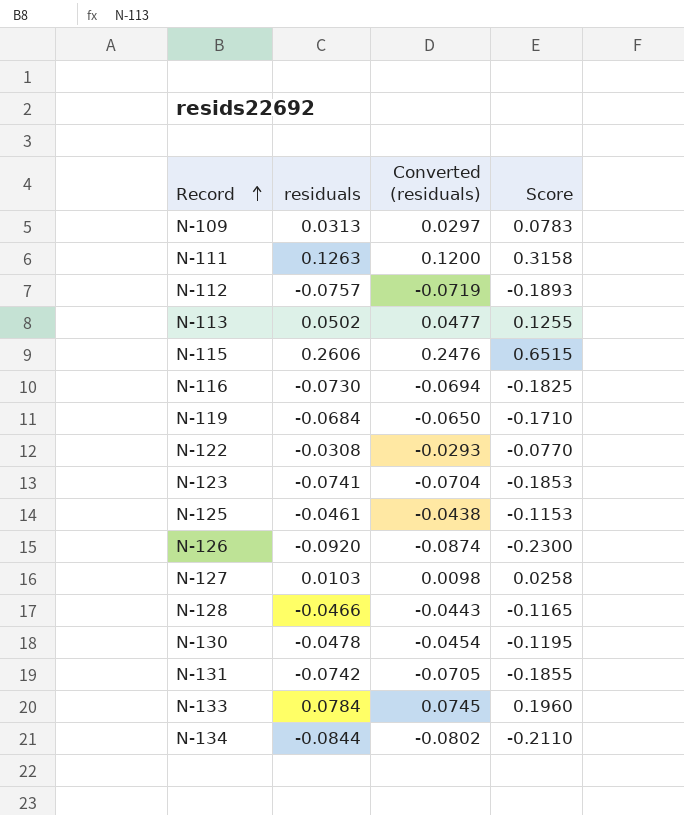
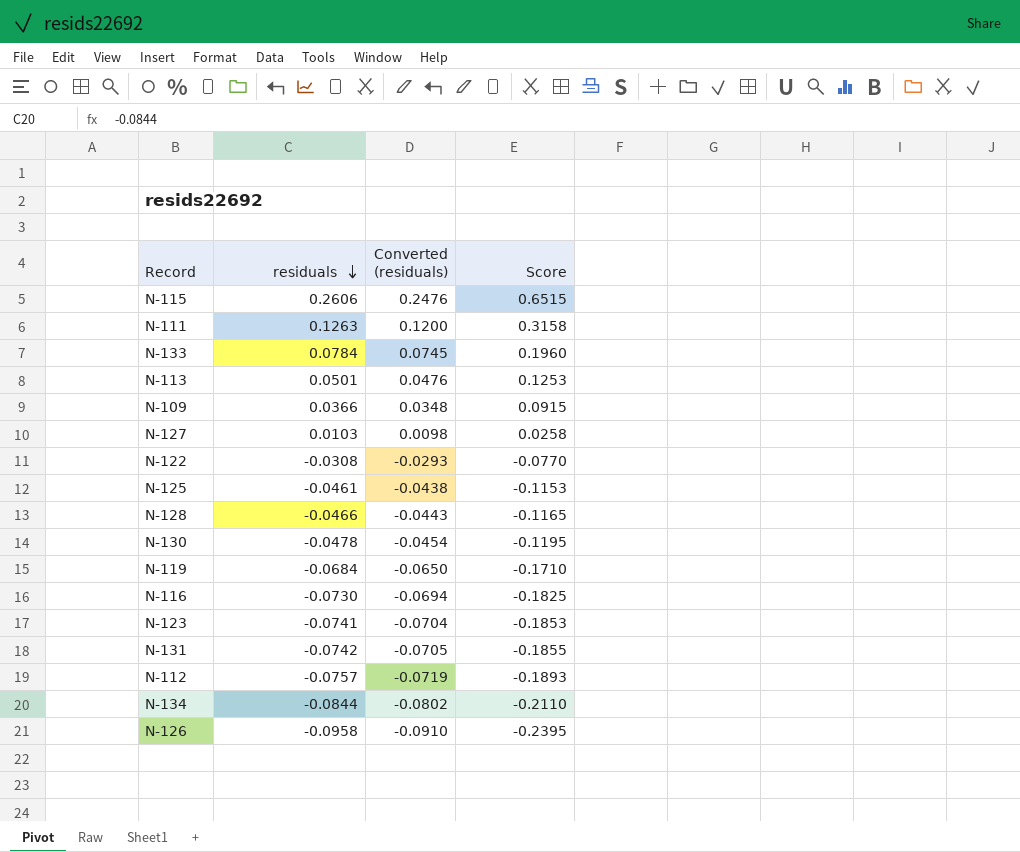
row order: Record ascending -> residuals descending
N-113 | residuals: 0.0502 -> 0.0501
N-113 | Converted (residuals): 0.0477 -> 0.0476
N-113 | Score: 0.1255 -> 0.1253
N-109 | residuals: 0.0313 -> 0.0366
N-109 | Converted (residuals): 0.0297 -> 0.0348
N-109 | Score: 0.0783 -> 0.0915
N-126 | residuals: -0.0920 -> -0.0958
N-126 | Converted (residuals): -0.0874 -> -0.0910
N-126 | Score: -0.2300 -> -0.2395

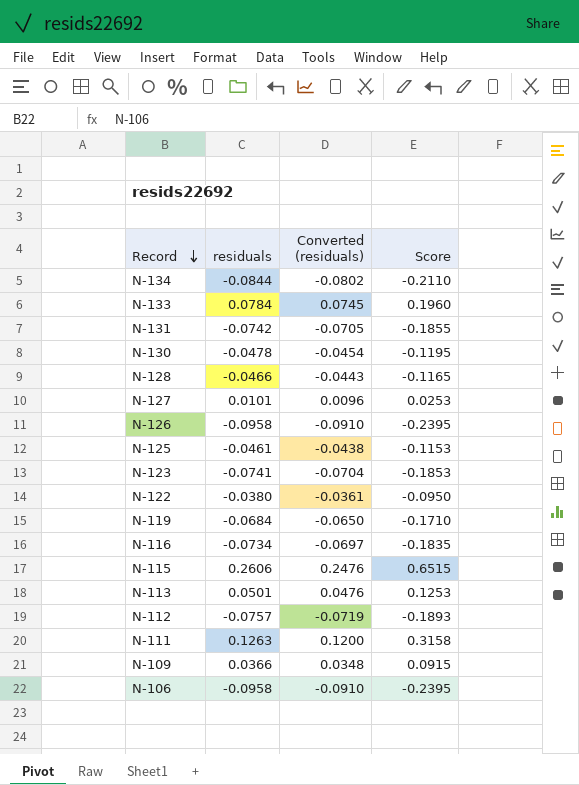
row order: residuals descending -> Record descending
N-127 | residuals: 0.0103 -> 0.0101
N-127 | Converted (residuals): 0.0098 -> 0.0096
N-127 | Score: 0.0258 -> 0.0253
N-122 | residuals: -0.0308 -> -0.0380
N-122 | Converted (residuals): -0.0293 -> -0.0361
N-122 | Score: -0.0770 -> -0.0950
N-116 | residuals: -0.0730 -> -0.0734
N-116 | Converted (residuals): -0.0694 -> -0.0697
N-116 | Score: -0.1825 -> -0.1835
row N-106: none -> -0.0958 | -0.0910 | -0.2395

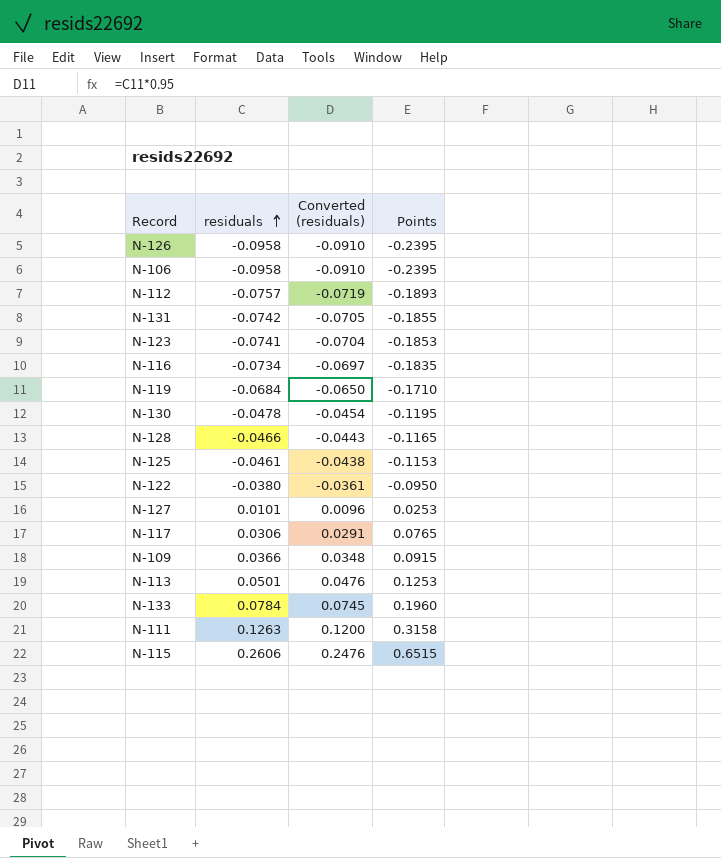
row order: Record descending -> residuals ascending
column name: Score -> Points
row N-134: -0.0844 | -0.0802 | -0.2110 -> none
row N-117: none -> 0.0306 | 0.0291 | 0.0765

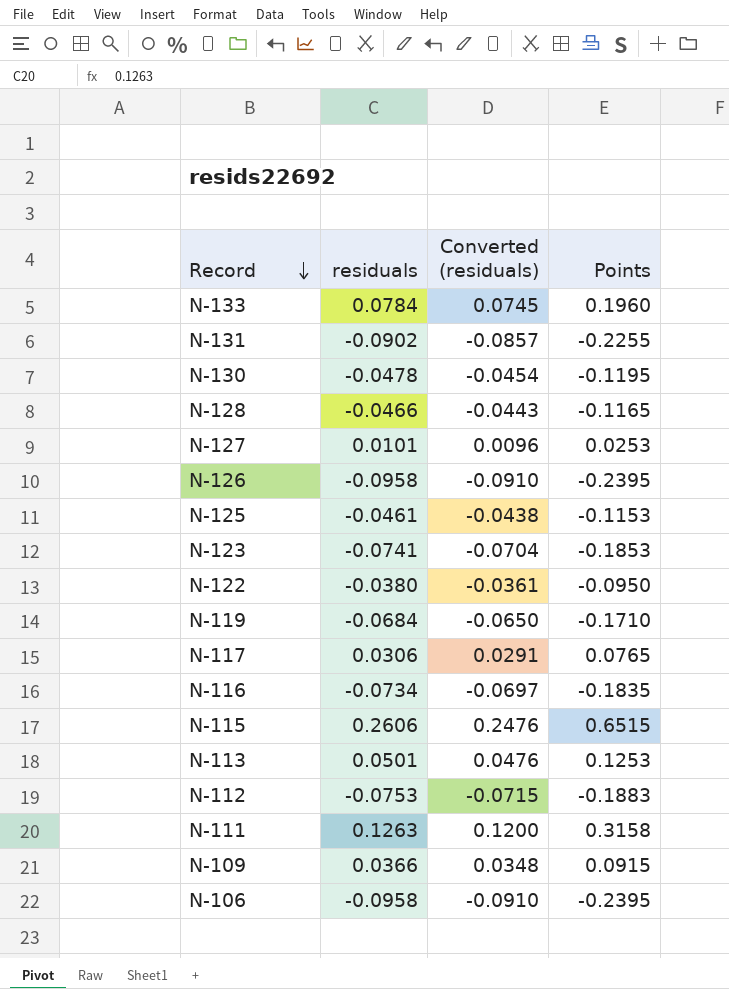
row order: residuals ascending -> Record descending
N-131 | residuals: -0.0742 -> -0.0902
N-131 | Converted (residuals): -0.0705 -> -0.0857
N-131 | Points: -0.1855 -> -0.2255
N-112 | residuals: -0.0757 -> -0.0753
N-112 | Converted (residuals): -0.0719 -> -0.0715
N-112 | Points: -0.1893 -> -0.1883

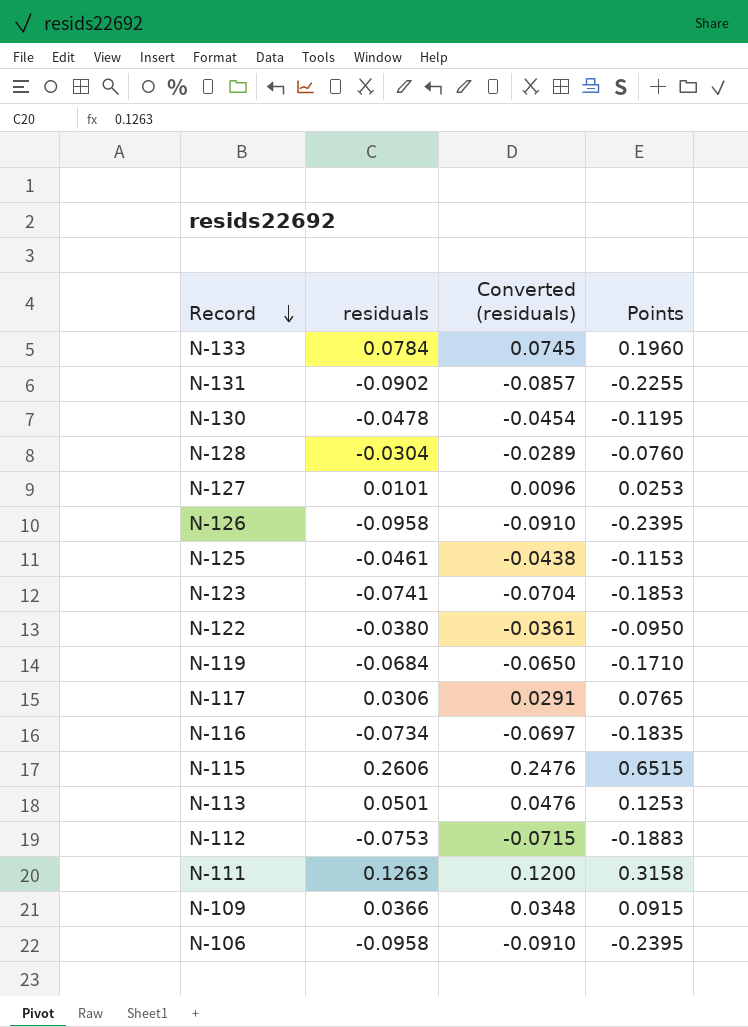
N-128 | residuals: -0.0466 -> -0.0304
N-128 | Converted (residuals): -0.0443 -> -0.0289
N-128 | Points: -0.1165 -> -0.0760

